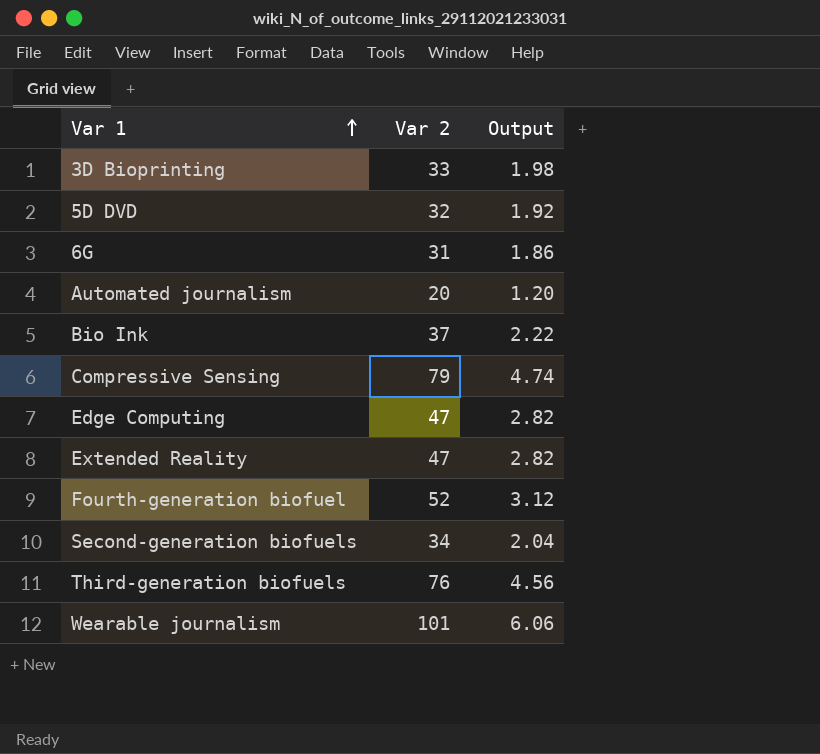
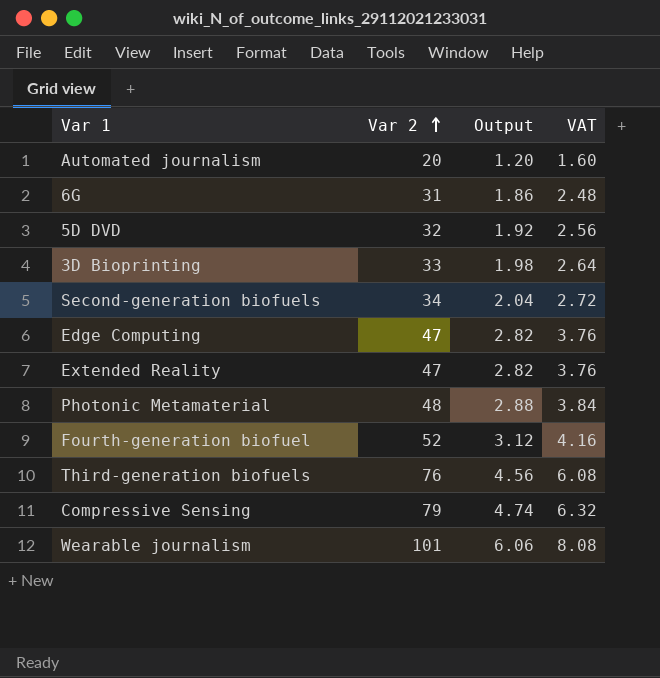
row order: Var 1 ascending -> Var 2 ascending
column VAT | formula: none -> [Var 2] * 0.08
row Bio Ink: 37 | 2.22 -> none
row Photonic Metamaterial: none -> 48 | 2.88 | 3.84

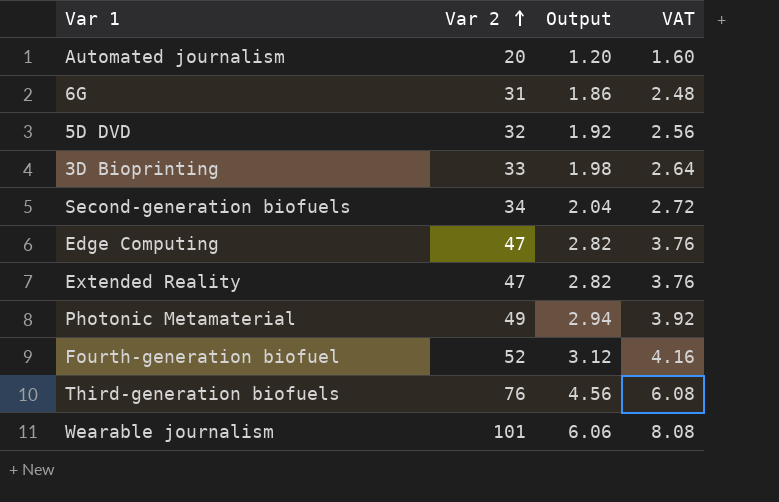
row Compressive Sensing: 79 | 4.74 | 6.32 -> none
Photonic Metamaterial | Var 2: 48 -> 49
Photonic Metamaterial | Output: 2.88 -> 2.94
Photonic Metamaterial | VAT: 3.84 -> 3.92

